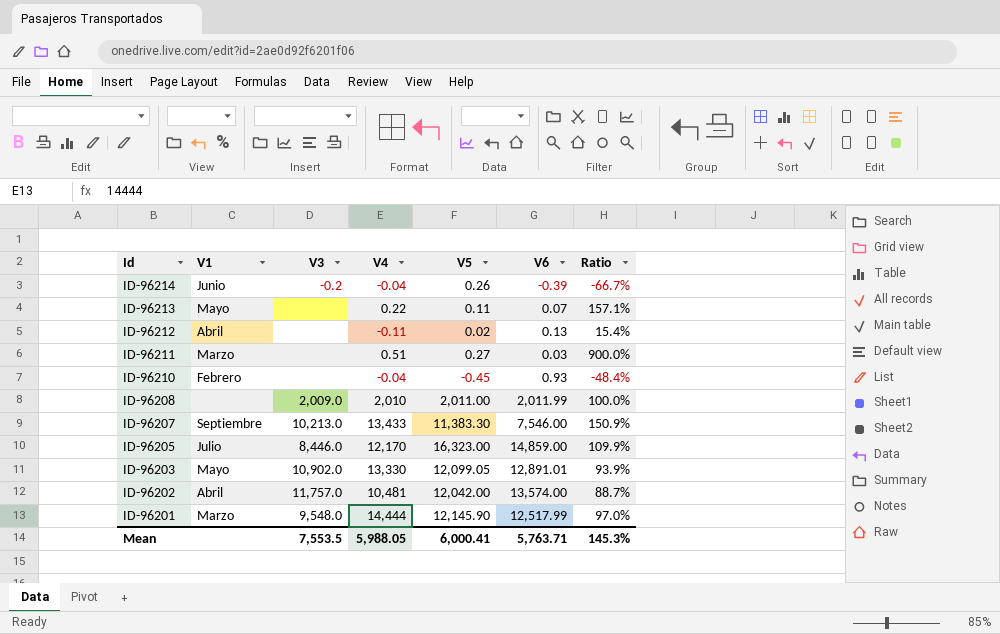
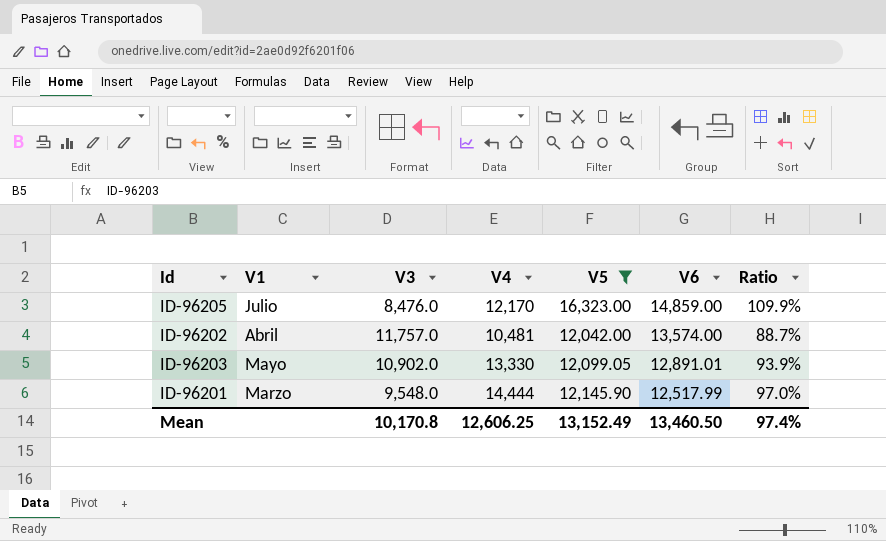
filter: none -> V5 >= 12,042.00
row order: Id descending -> V6 descending
ID-96205 | V3: 8,446.0 -> 8,476.0
Mean | V3: 7,553.5 -> 10,170.8
Mean | V4: 5,988.05 -> 12,606.25
Mean | V5: 6,000.41 -> 13,152.49
Mean | V6: 5,763.71 -> 13,460.50
Mean | Ratio: 145.3% -> 97.4%

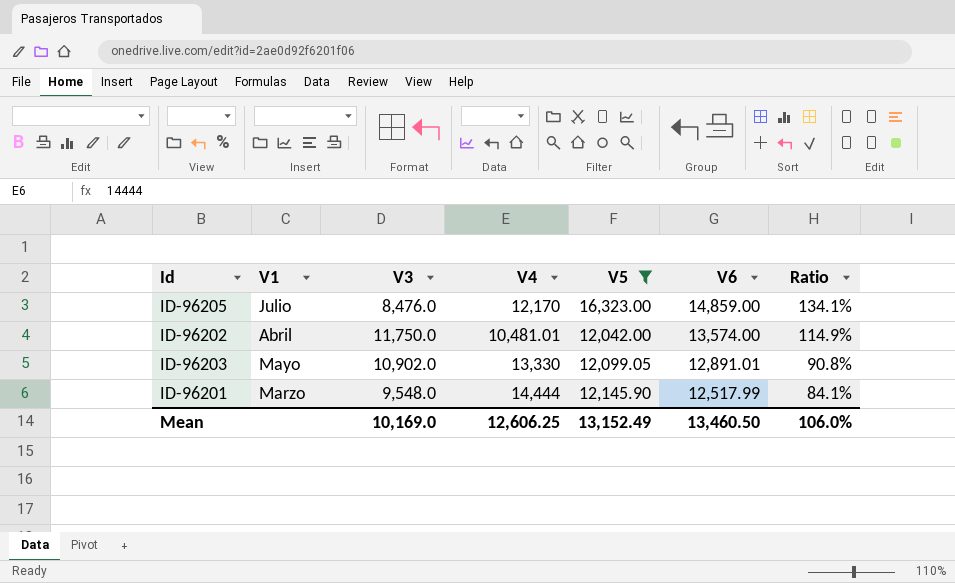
column Ratio | formula: [V5] / [V6] -> [V5] / [V4]
ID-96202 | V3: 11,757.0 -> 11,750.0
ID-96202 | V4: 10,481 -> 10,481.01
Mean | V3: 10,170.8 -> 10,169.0
Mean | Ratio: 97.4% -> 106.0%

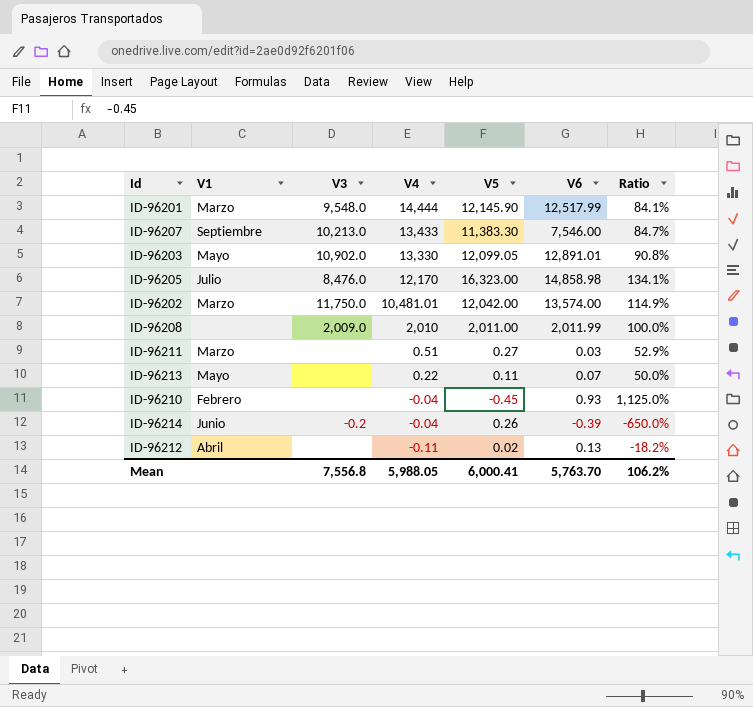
filter: V5 >= 12,042.00 -> none
row order: V6 descending -> V4 descending
ID-96205 | V6: 14,859.00 -> 14,858.98
ID-96202 | V1: Abril -> Marzo
Mean | V3: 10,169.0 -> 7,556.8
Mean | V4: 12,606.25 -> 5,988.05
Mean | V5: 13,152.49 -> 6,000.41
Mean | V6: 13,460.50 -> 5,763.70
Mean | Ratio: 106.0% -> 106.2%

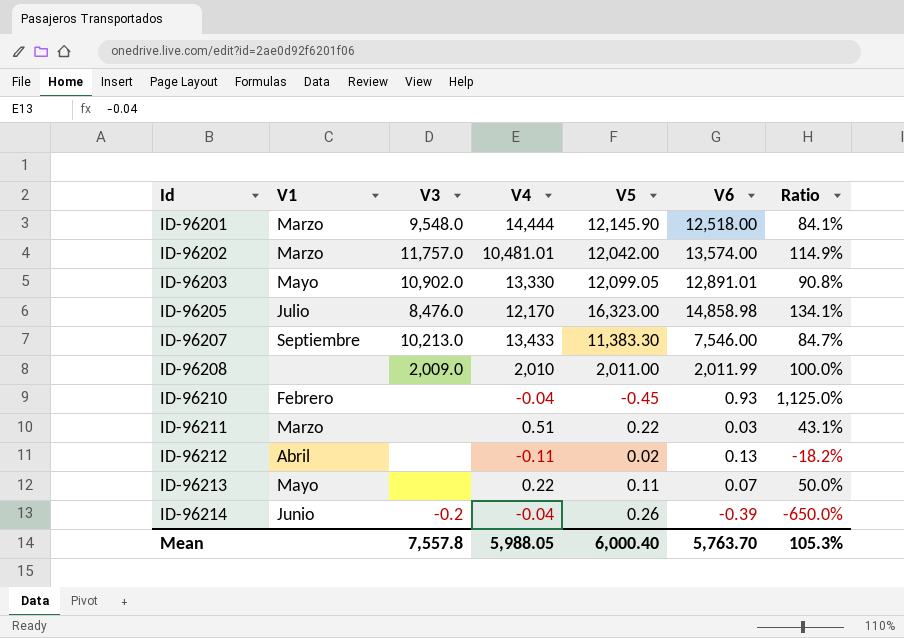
row order: V4 descending -> Id ascending
ID-96201 | V6: 12,517.99 -> 12,518.00
ID-96202 | V3: 11,750.0 -> 11,757.0
ID-96211 | V5: 0.27 -> 0.22
ID-96211 | Ratio: 52.9% -> 43.1%
Mean | V3: 7,556.8 -> 7,557.8
Mean | V5: 6,000.41 -> 6,000.40
Mean | Ratio: 106.2% -> 105.3%

